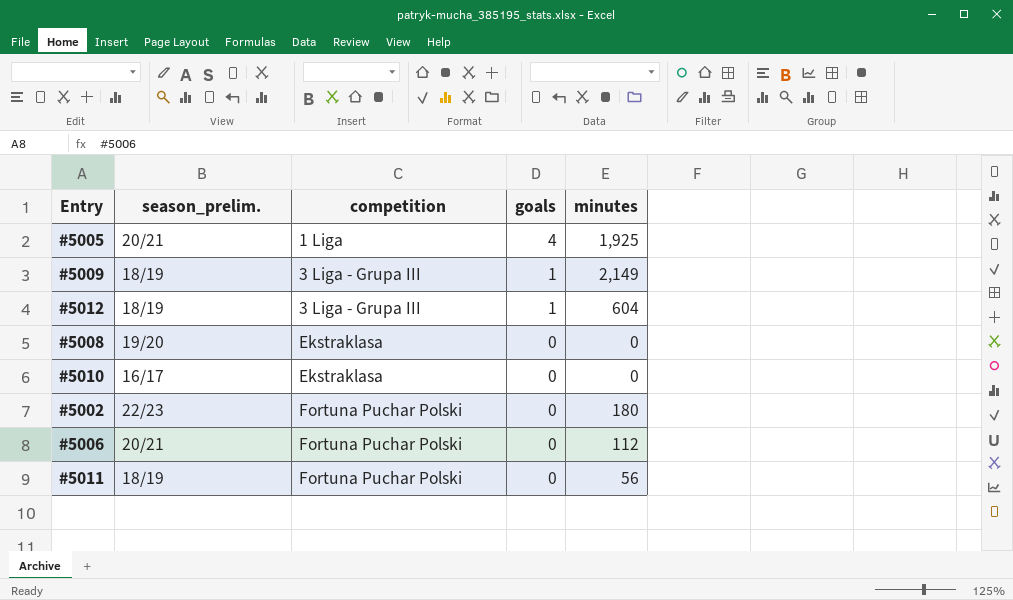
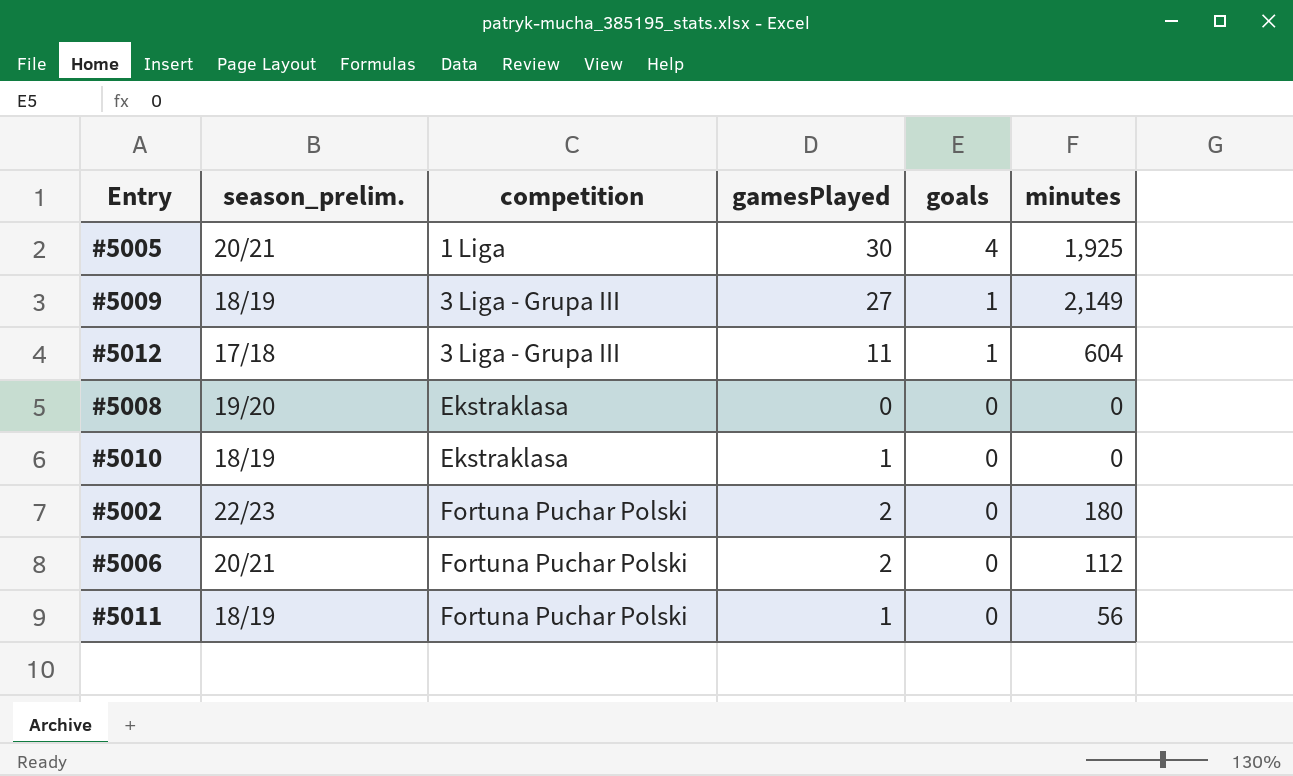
column gamesPlayed | position: none -> 4
#5012 | season_prelim.: 18/19 -> 17/18
#5010 | season_prelim.: 16/17 -> 18/19

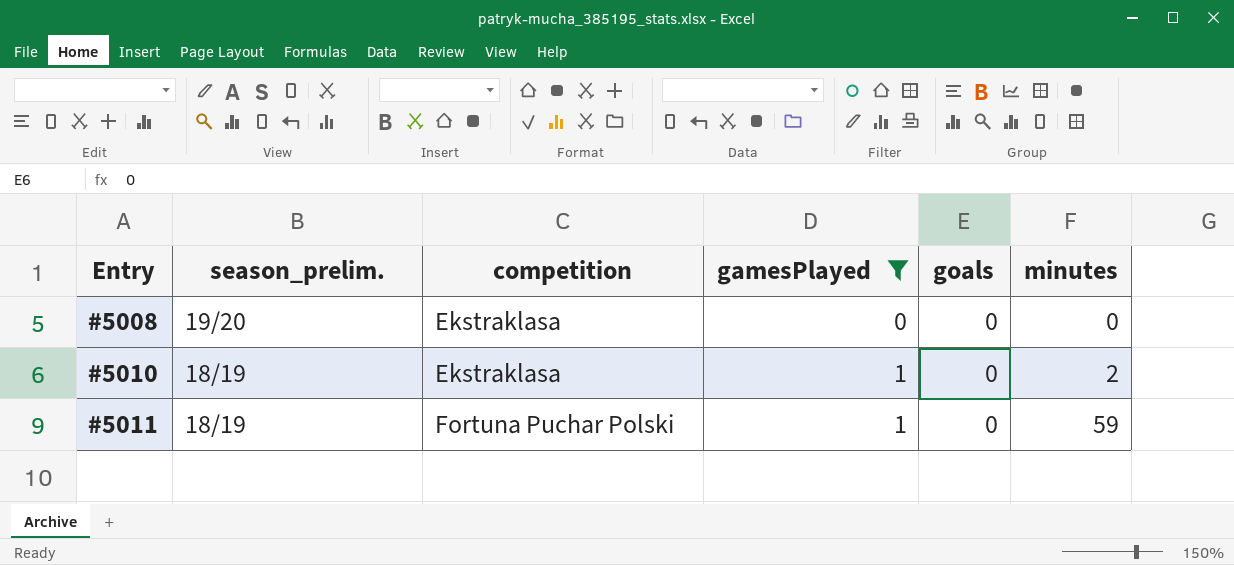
filter: none -> gamesPlayed <= 1
#5010 | minutes: 0 -> 2
#5011 | minutes: 56 -> 59

